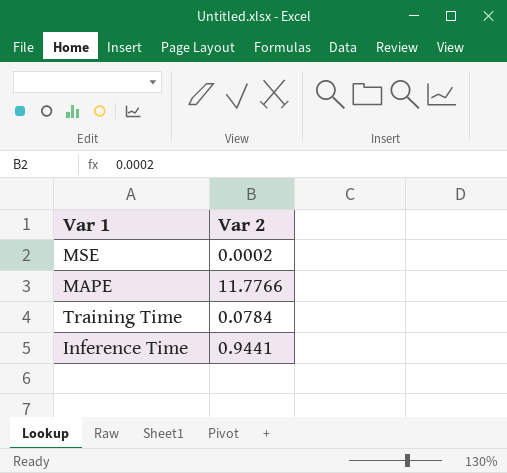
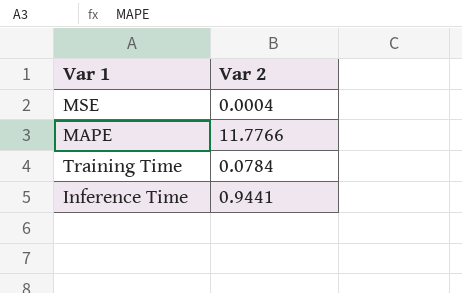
MSE | Var 2: 0.0002 -> 0.0004

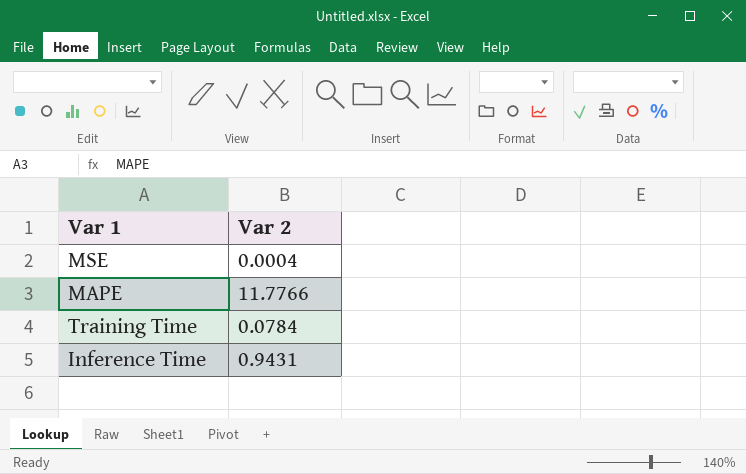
Inference Time | Var 2: 0.9441 -> 0.9431

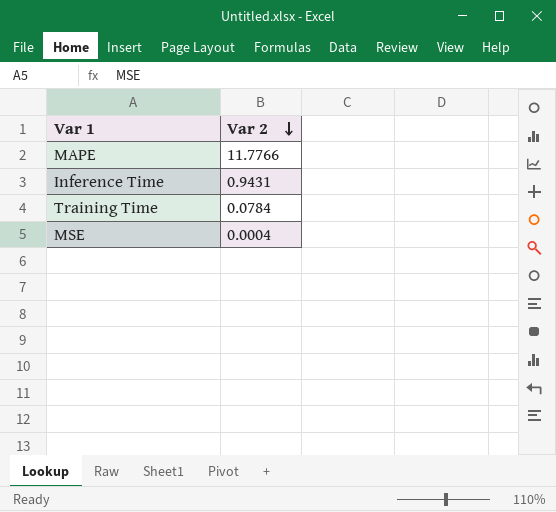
row order: none -> Var 2 descending

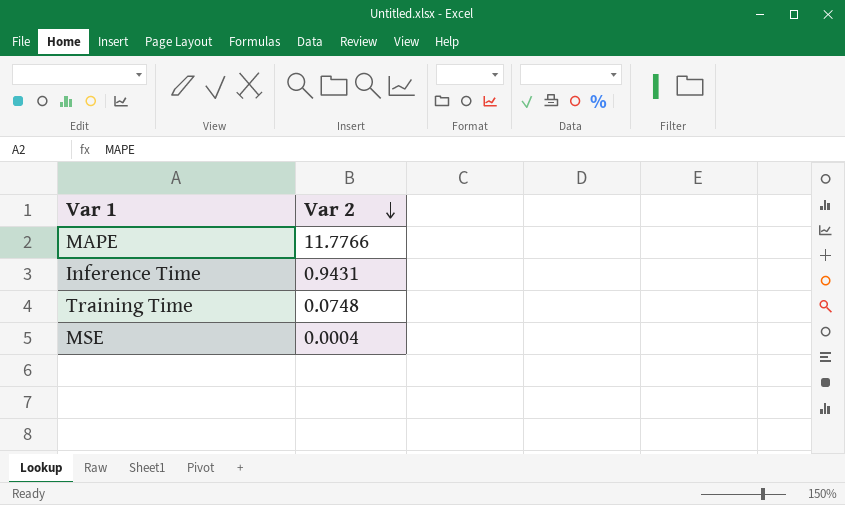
Training Time | Var 2: 0.0784 -> 0.0748

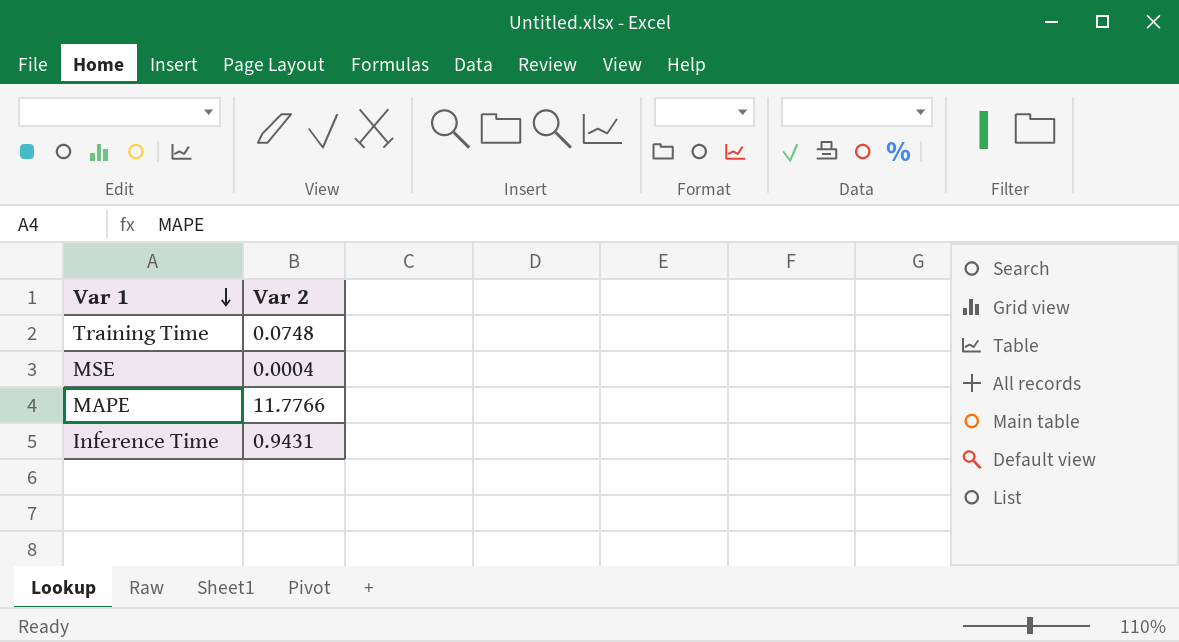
row order: Var 2 descending -> Var 1 descending

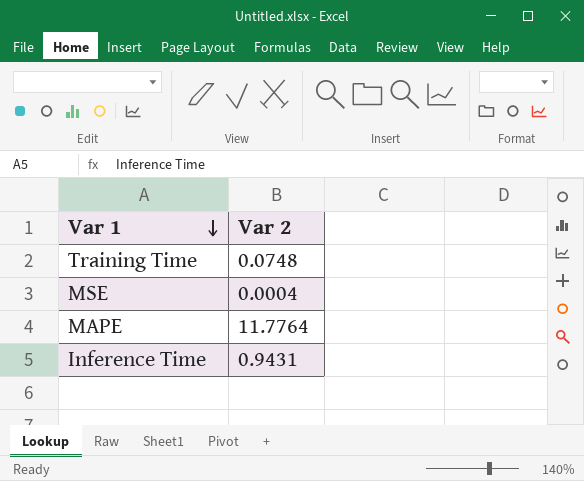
MAPE | Var 2: 11.7766 -> 11.7764

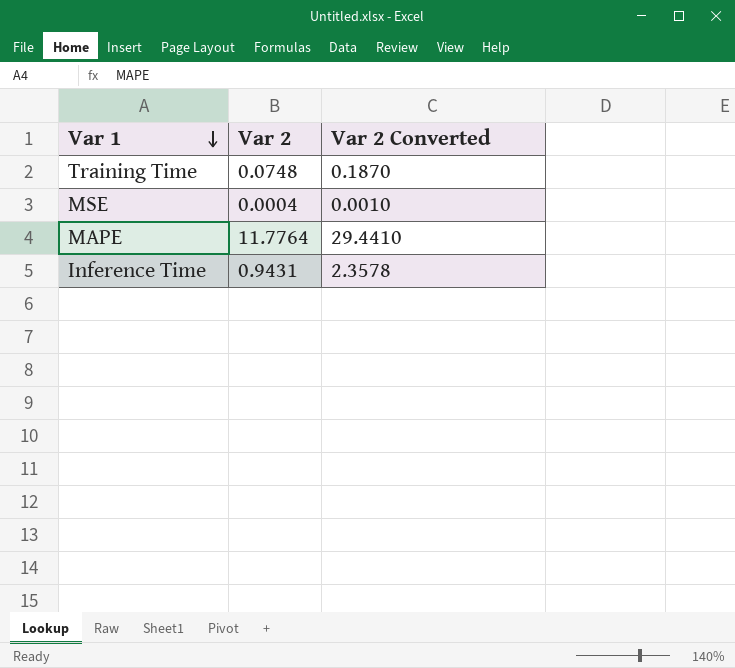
column Var 2 Converted | formula: none -> [Var 2] * 2.5

